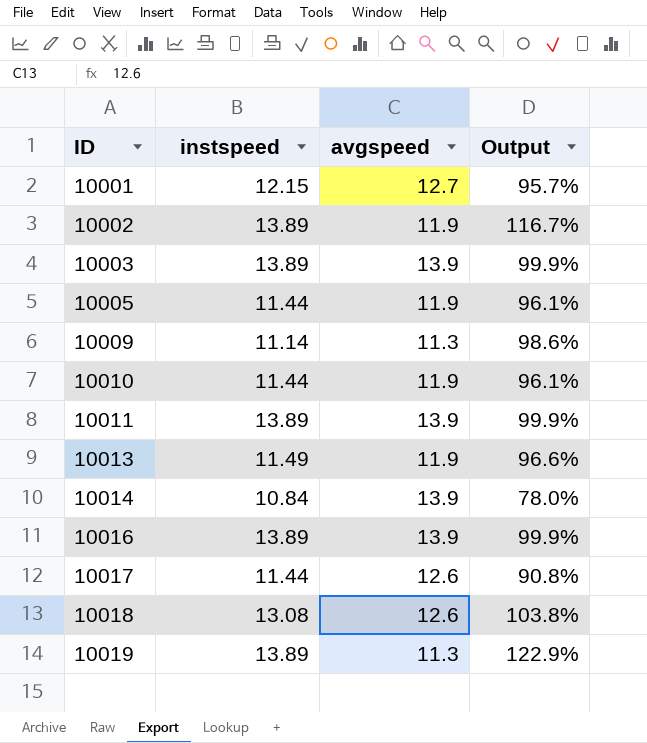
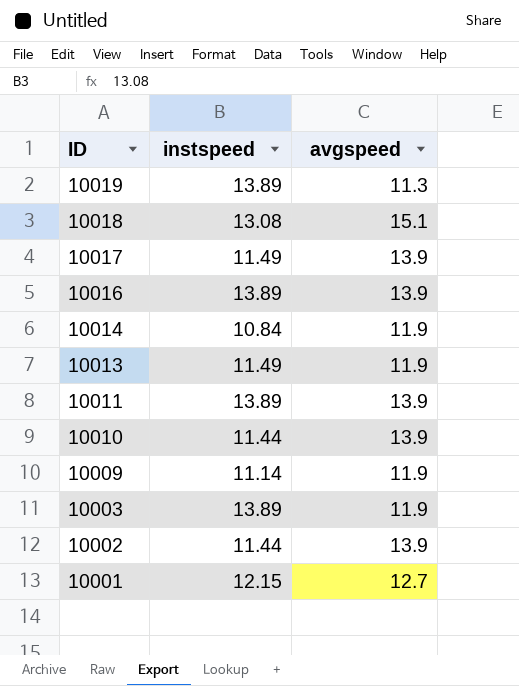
row order: ID ascending -> ID descending
column Output | formula: [instspeed] / [avgspeed] -> none
row 10005: 11.44 | 11.9 | 96.1% -> none
10018 | avgspeed: 12.6 -> 15.1
10017 | instspeed: 11.44 -> 11.49
10017 | avgspeed: 12.6 -> 13.9
10014 | avgspeed: 13.9 -> 11.9
10010 | avgspeed: 11.9 -> 13.9
10009 | avgspeed: 11.3 -> 11.9
10003 | avgspeed: 13.9 -> 11.9
10002 | instspeed: 13.89 -> 11.44
10002 | avgspeed: 11.9 -> 13.9

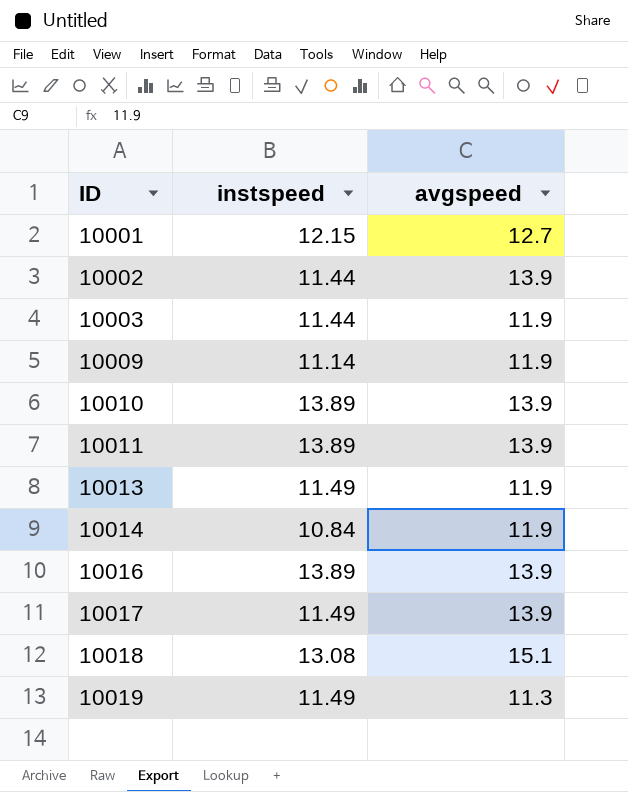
row order: ID descending -> ID ascending
10003 | instspeed: 13.89 -> 11.44
10010 | instspeed: 11.44 -> 13.89
10019 | instspeed: 13.89 -> 11.49

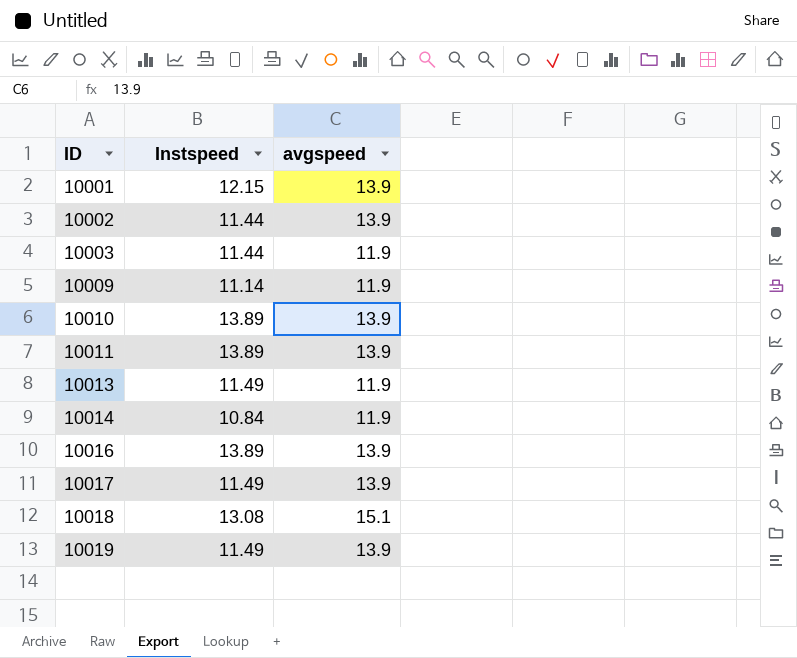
column name: instspeed -> Instspeed
10001 | avgspeed: 12.7 -> 13.9
10019 | avgspeed: 11.3 -> 13.9

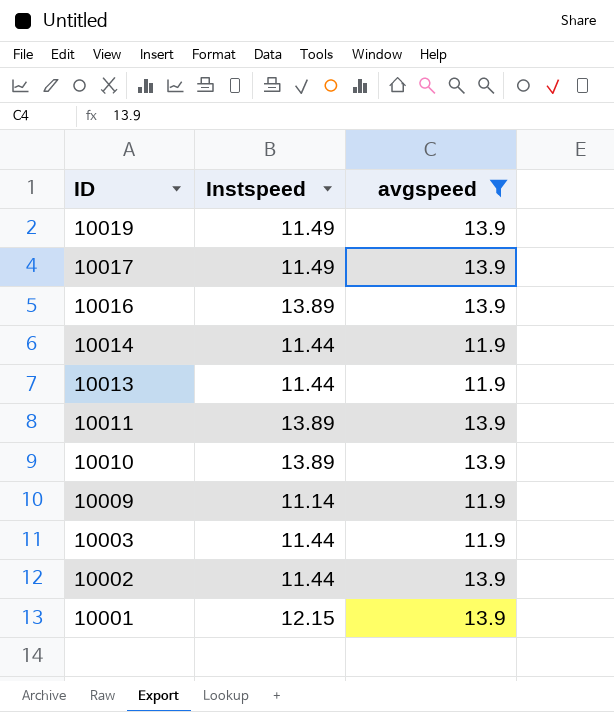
filter: none -> avgspeed != 15.1
row order: ID ascending -> ID descending
10014 | Instspeed: 10.84 -> 11.44
10013 | Instspeed: 11.49 -> 11.44

